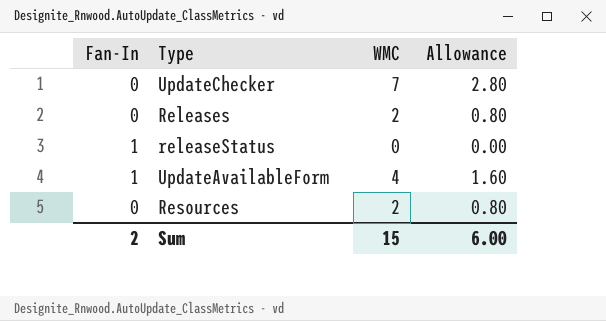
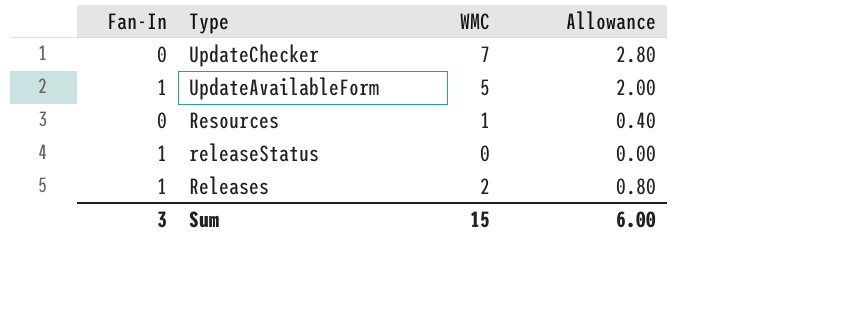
row order: none -> Type descending
UpdateAvailableForm | WMC: 4 -> 5
UpdateAvailableForm | Allowance: 1.60 -> 2.00
Resources | WMC: 2 -> 1
Resources | Allowance: 0.80 -> 0.40
Releases | Fan-In: 0 -> 1
Sum | Fan-In: 2 -> 3

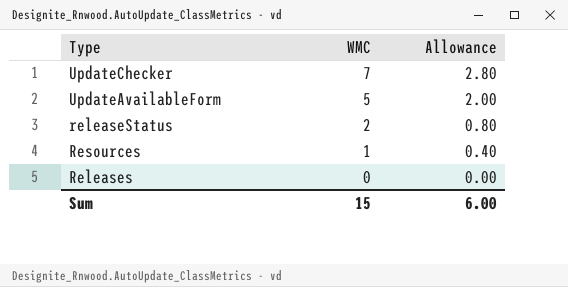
row order: Type descending -> WMC descending
column Fan-In | position: 1 -> none
releaseStatus | WMC: 0 -> 2
releaseStatus | Allowance: 0.00 -> 0.80
Releases | WMC: 2 -> 0
Releases | Allowance: 0.80 -> 0.00

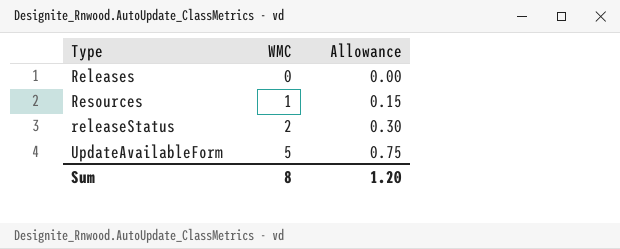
row order: WMC descending -> WMC ascending
column Allowance | formula: [WMC] * 0.4 -> [WMC] * 0.15
row UpdateChecker: 7 | 2.80 -> none
Sum | WMC: 15 -> 8
Sum | Allowance: 6.00 -> 1.20

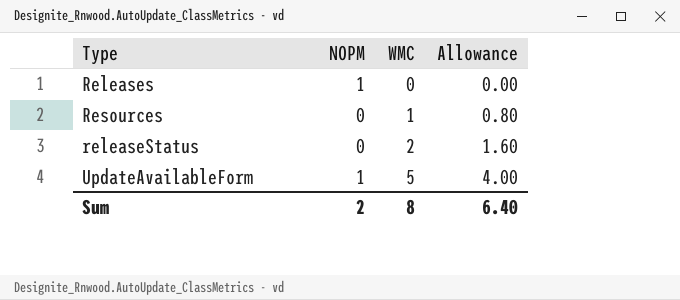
column NOPM | position: none -> 2
column Allowance | formula: [WMC] * 0.15 -> [WMC] * 0.8
Sum | Allowance: 1.20 -> 6.40

